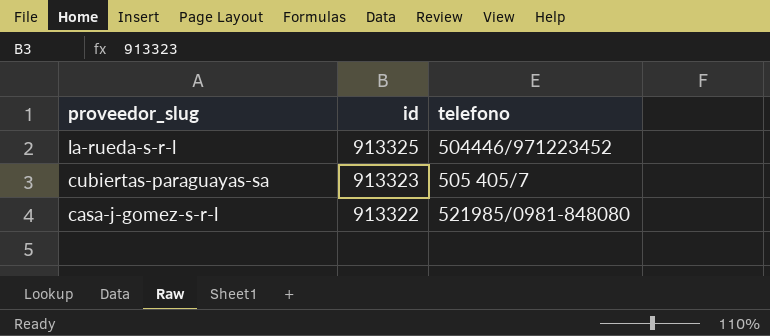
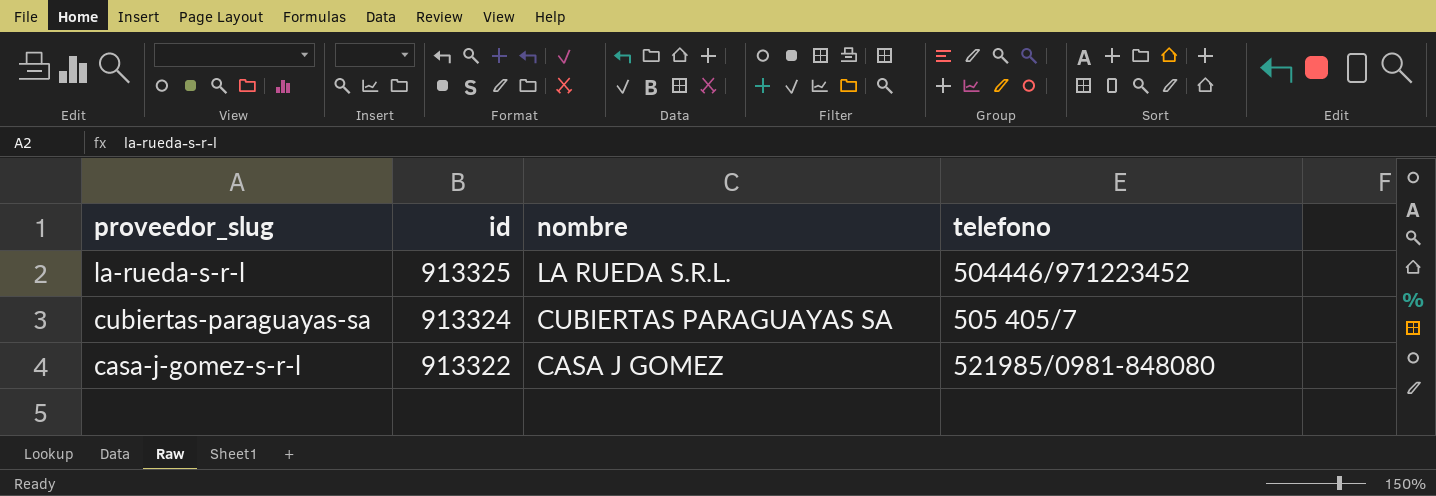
column nombre | position: none -> 3
cubiertas-paraguayas-sa | id: 913323 -> 913324

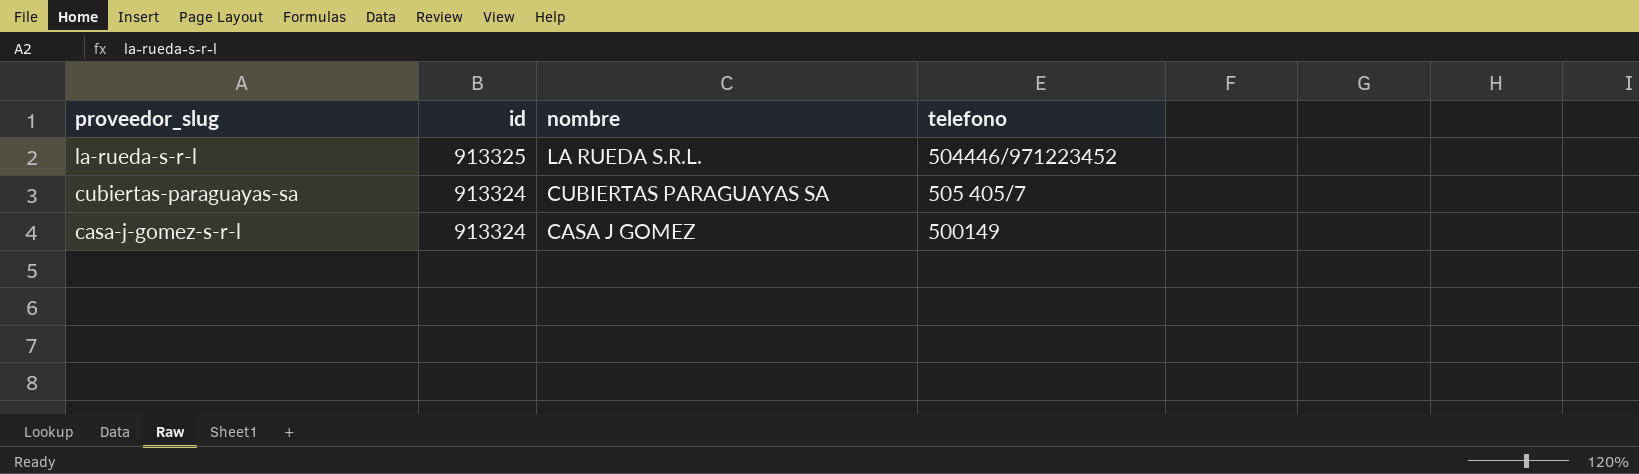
casa-j-gomez-s-r-l | id: 913322 -> 913324
casa-j-gomez-s-r-l | telefono: 521985/0981-848080 -> 500149

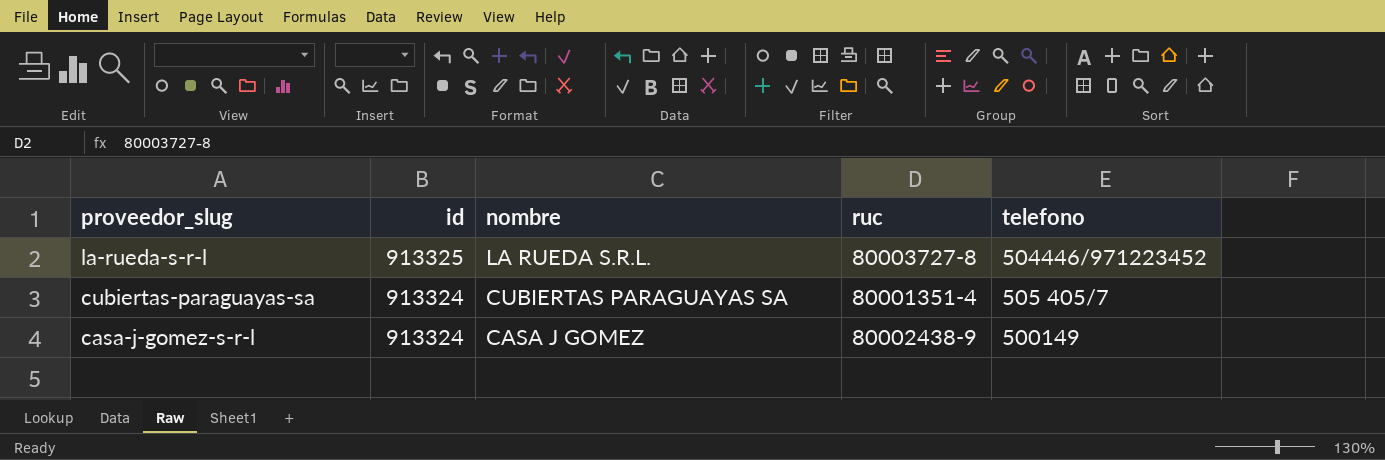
column ruc | position: none -> 4

